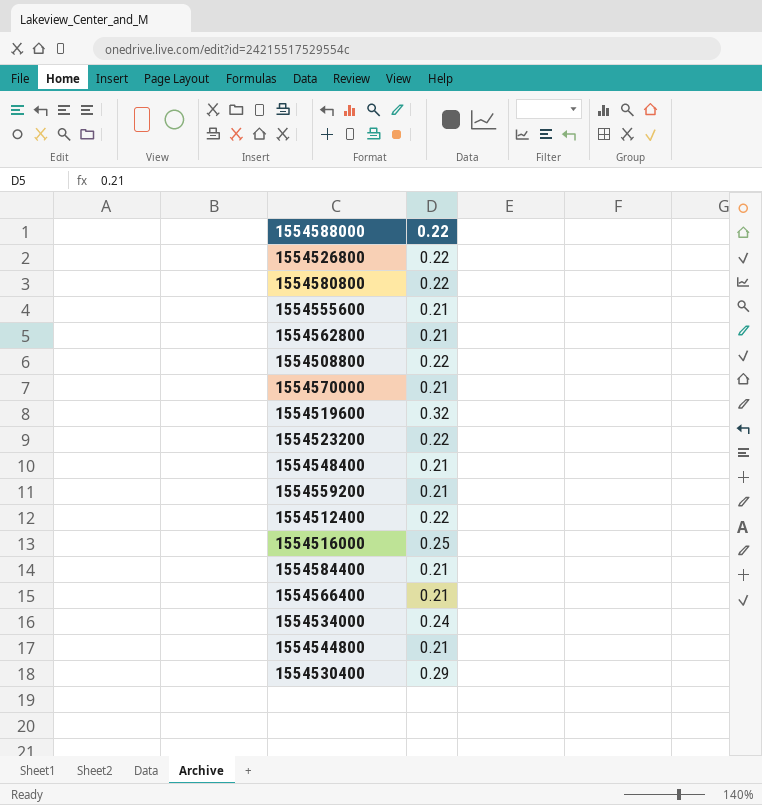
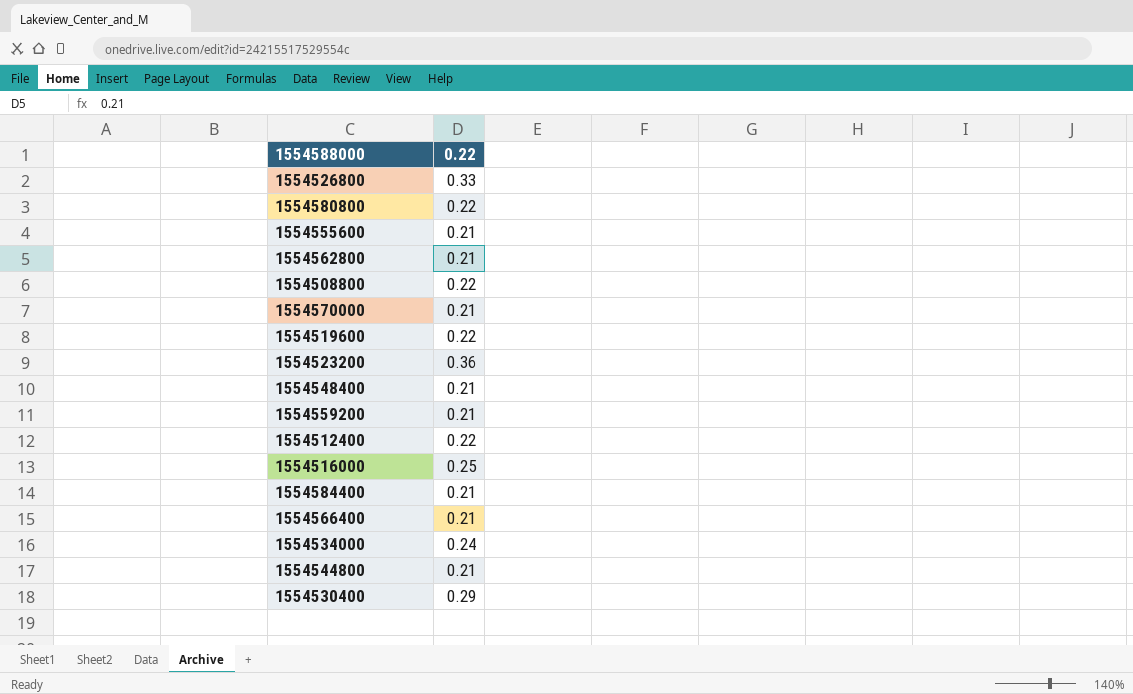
1554526800 | 0.22: 0.22 -> 0.33
1554519600 | 0.22: 0.32 -> 0.22
1554523200 | 0.22: 0.22 -> 0.36

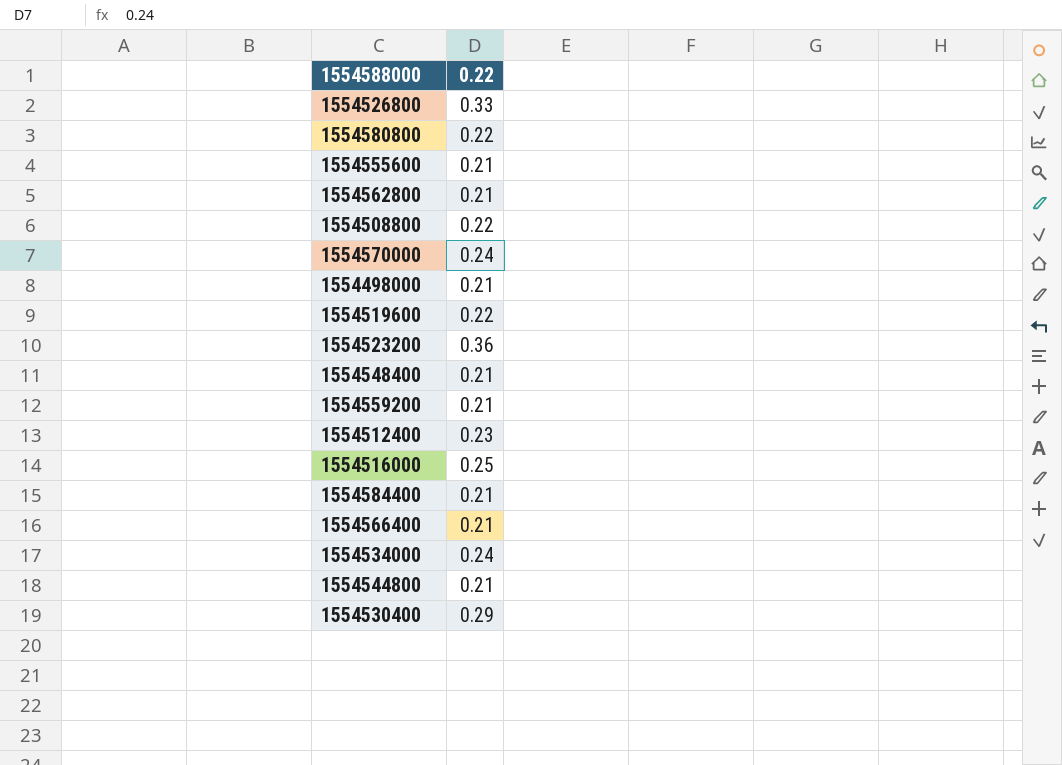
1554570000 | 0.22: 0.21 -> 0.24
row 1554498000: none -> 0.21
1554512400 | 0.22: 0.22 -> 0.23

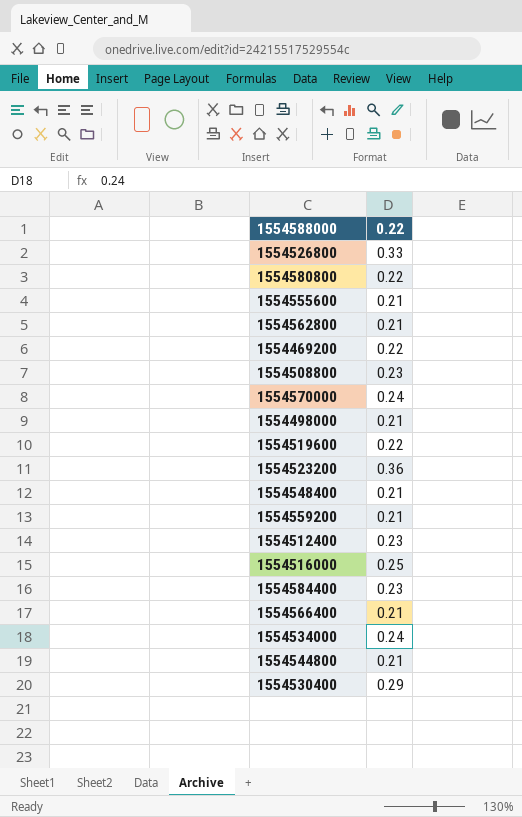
row 1554469200: none -> 0.22
1554508800 | 0.22: 0.22 -> 0.23
1554584400 | 0.22: 0.21 -> 0.23

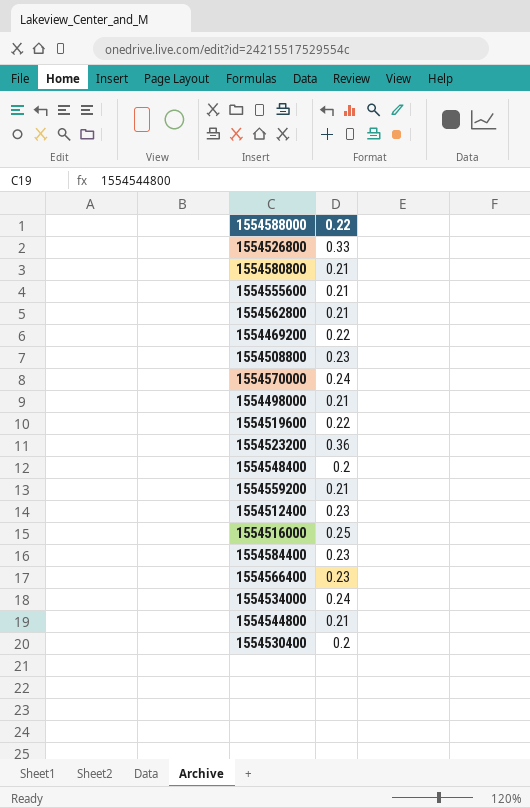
1554580800 | 0.22: 0.22 -> 0.21
1554548400 | 0.22: 0.21 -> 0.2
1554566400 | 0.22: 0.21 -> 0.23
1554530400 | 0.22: 0.29 -> 0.2

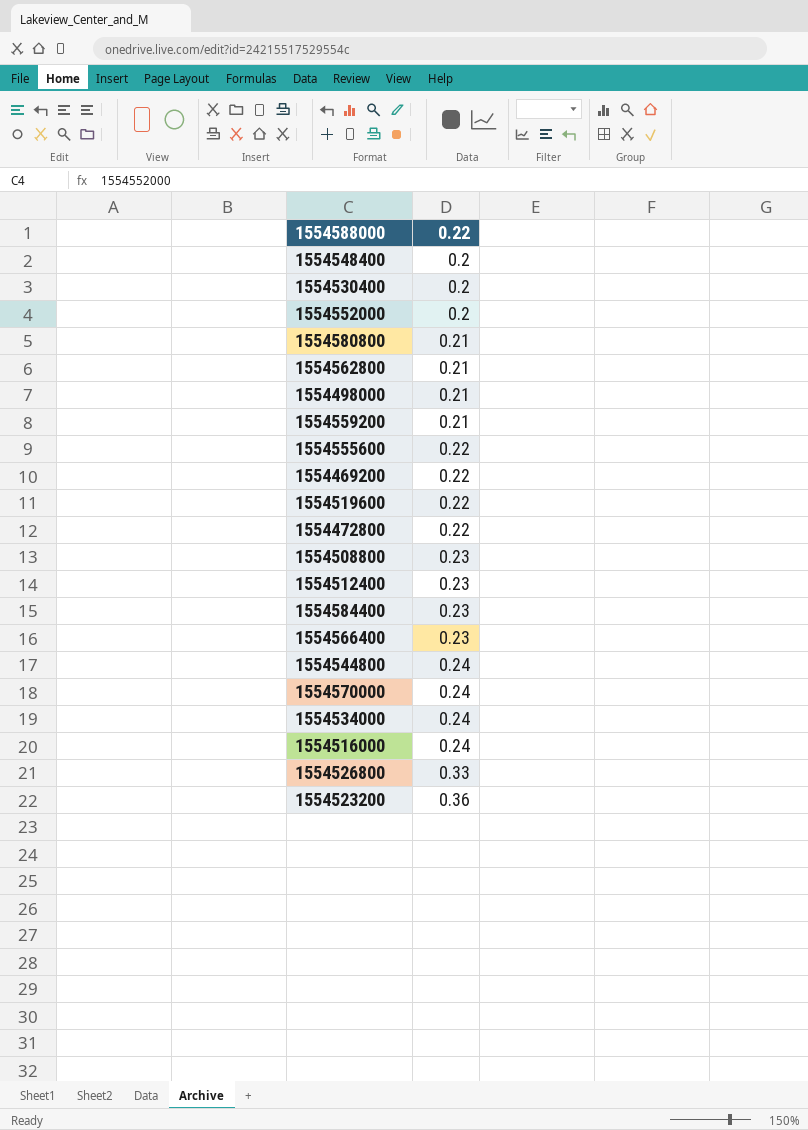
row order: none -> 0.22 ascending
row 1554552000: none -> 0.2
1554555600 | 0.22: 0.21 -> 0.22
row 1554472800: none -> 0.22
1554544800 | 0.22: 0.21 -> 0.24
1554516000 | 0.22: 0.25 -> 0.24

